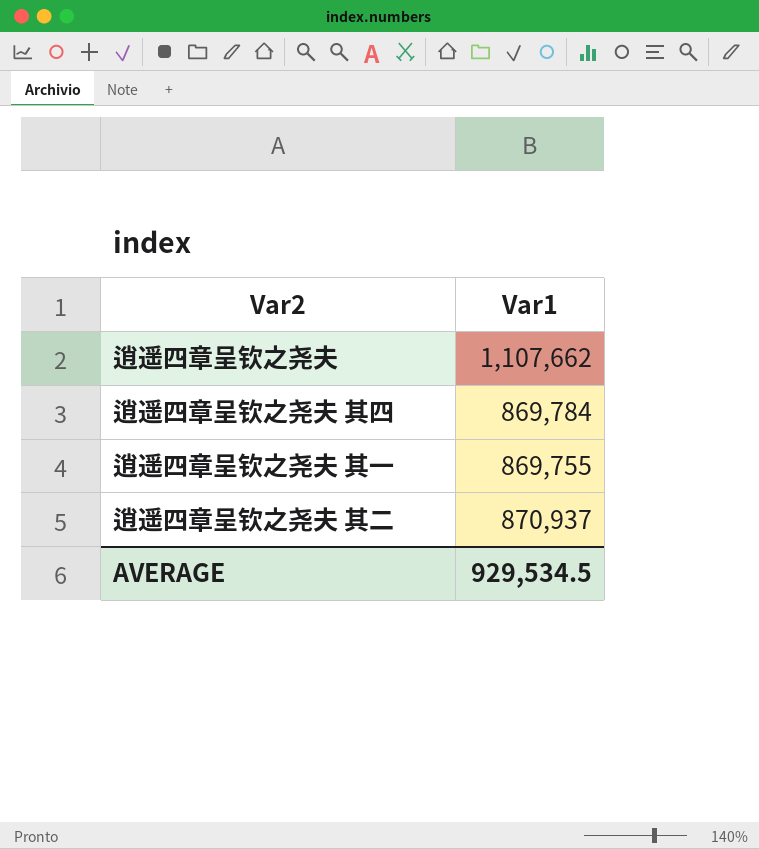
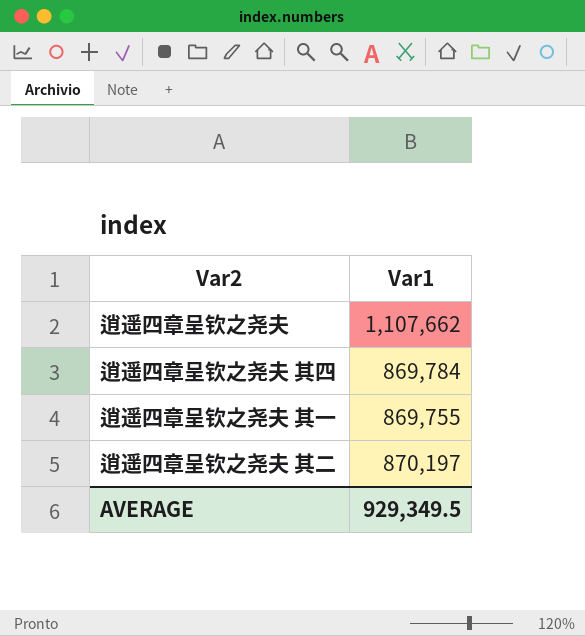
逍遥四章呈钦之尧夫 其二 | Var1: 870,937 -> 870,197
AVERAGE | Var1: 929,534.5 -> 929,349.5

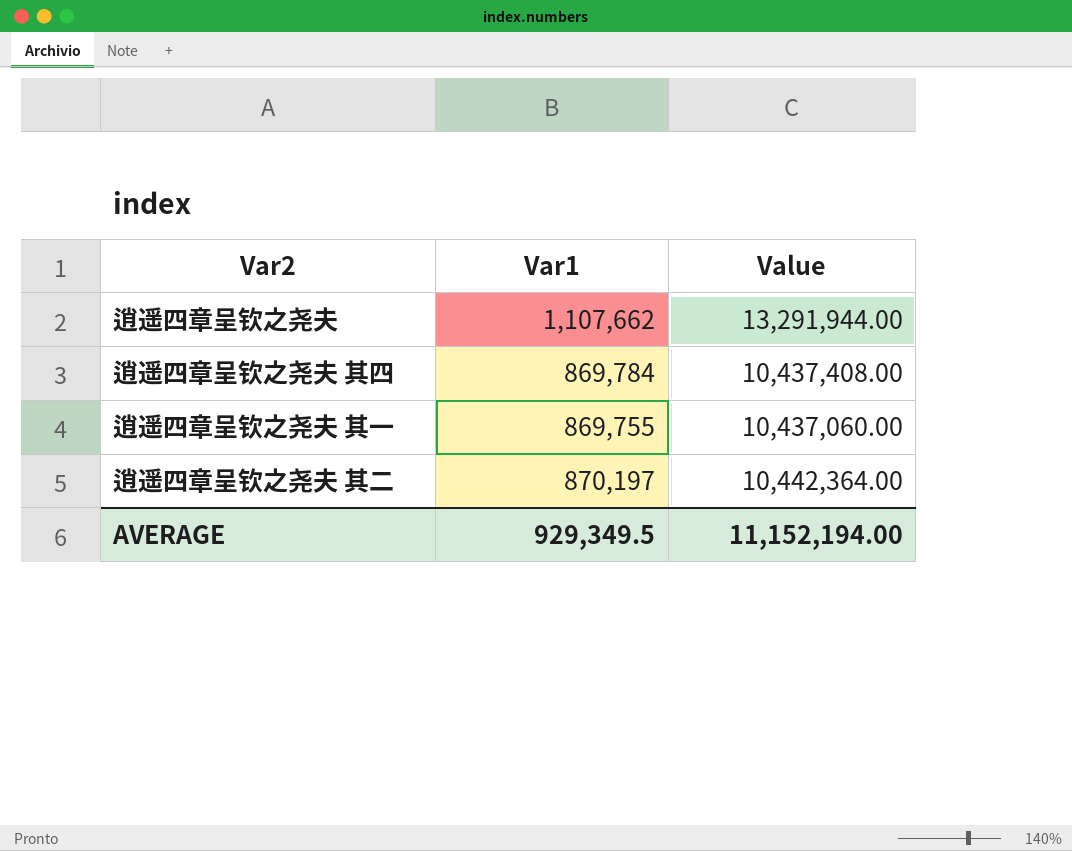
column Value | formula: none -> [Var1] * 12

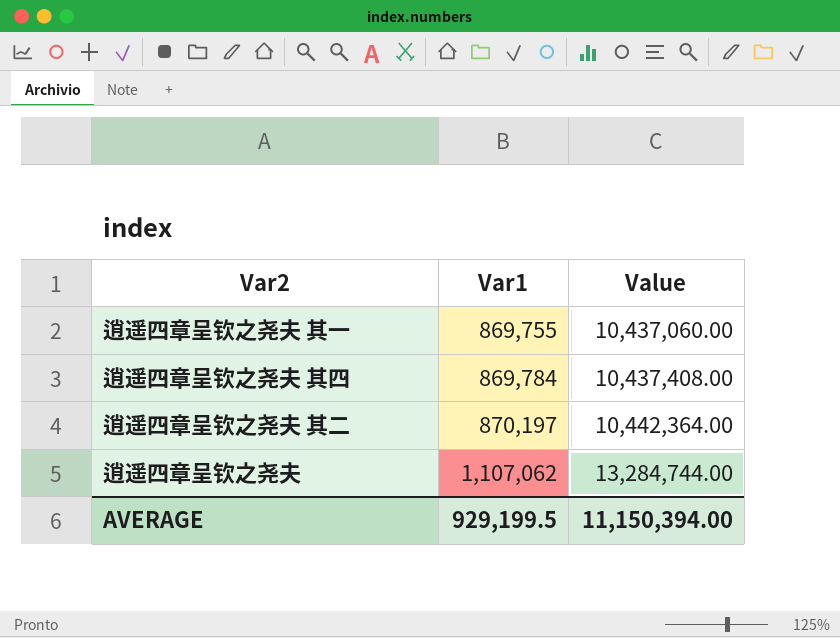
row order: none -> Var1 ascending
逍遥四章呈钦之尧夫 | Var1: 1,107,662 -> 1,107,062
逍遥四章呈钦之尧夫 | Value: 13,291,944.00 -> 13,284,744.00
AVERAGE | Var1: 929,349.5 -> 929,199.5
AVERAGE | Value: 11,152,194.00 -> 11,150,394.00

